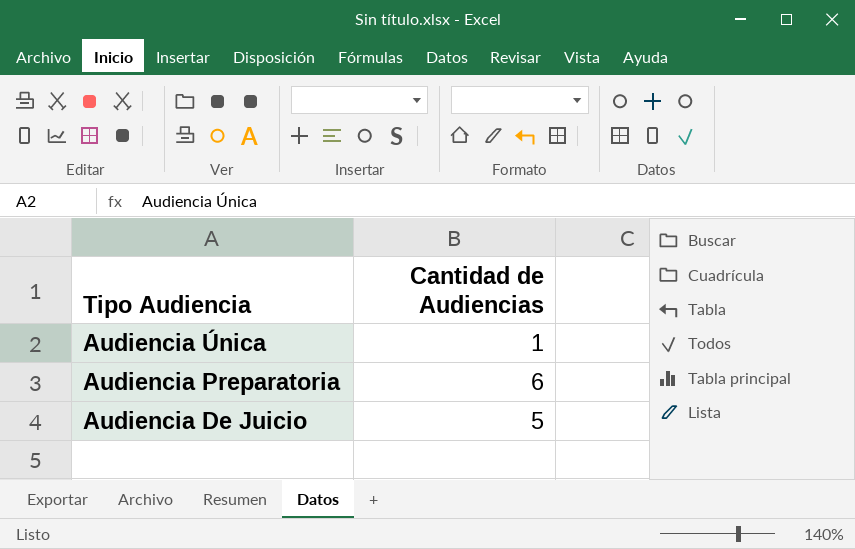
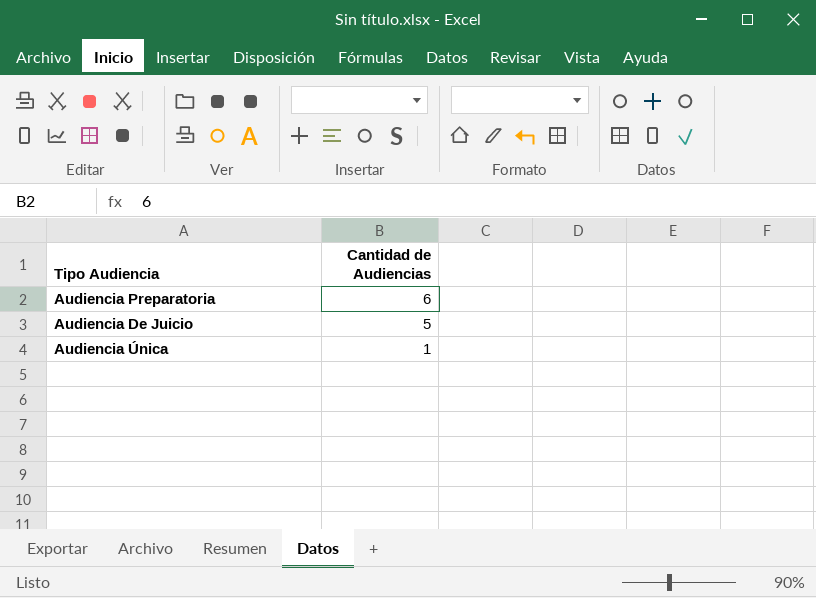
row order: Tipo Audiencia descending -> Cantidad de Audiencias descending

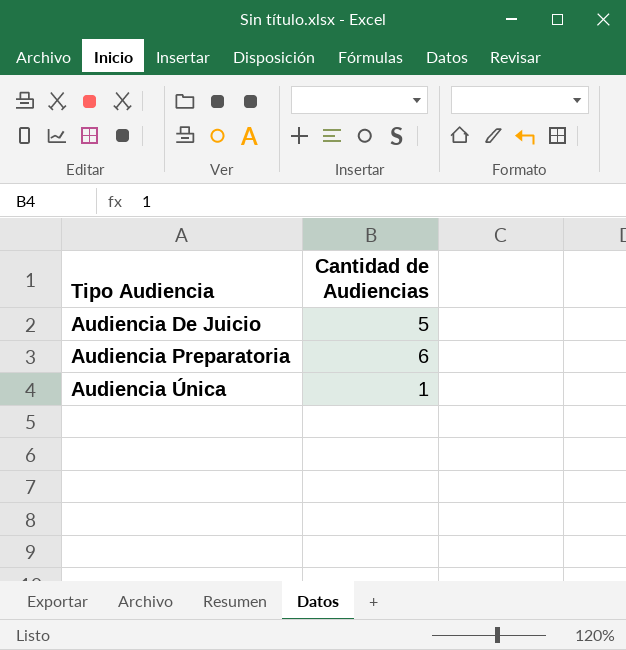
row order: Cantidad de Audiencias descending -> Tipo Audiencia ascending

